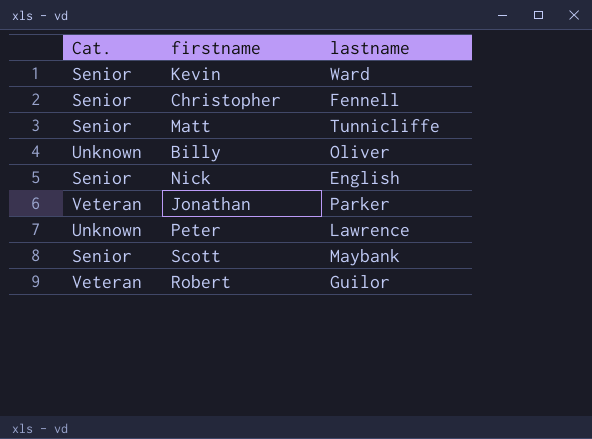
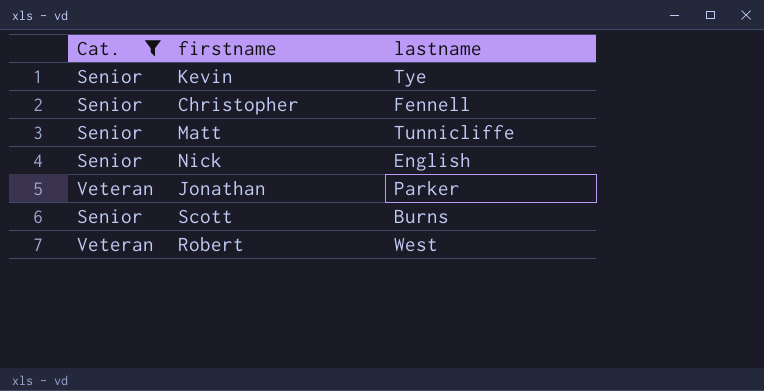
filter: none -> Cat. != Unknown
Kevin | lastname: Ward -> Tye
Scott | lastname: Maybank -> Burns
Robert | lastname: Guilor -> West

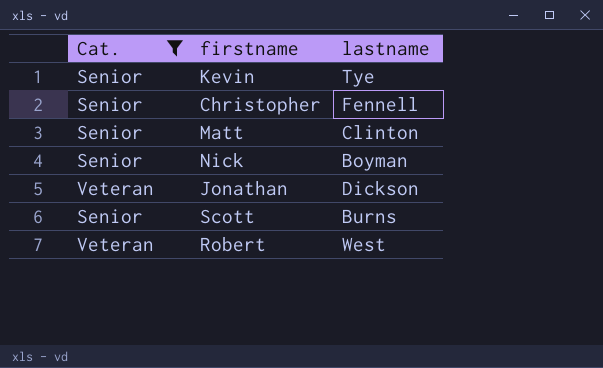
Matt | lastname: Tunnicliffe -> Clinton
Nick | lastname: English -> Boyman
Jonathan | lastname: Parker -> Dickson

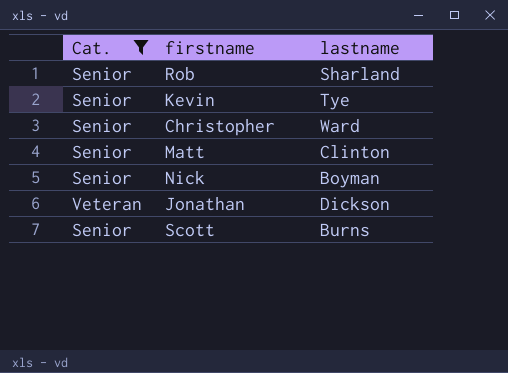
row Robert: Veteran | West -> none
row Rob: none -> Senior | Sharland
Christopher | lastname: Fennell -> Ward

